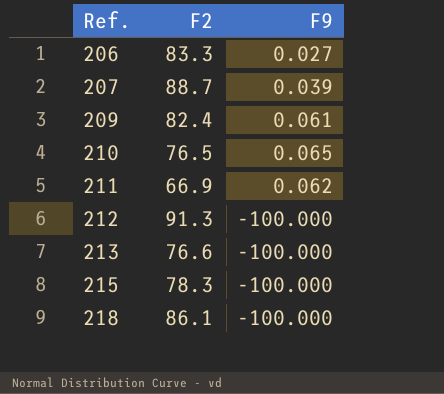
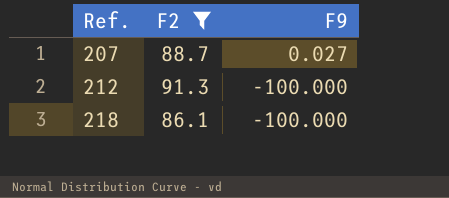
filter: none -> F2 >= 86.1
207 | F9: 0.039 -> 0.027

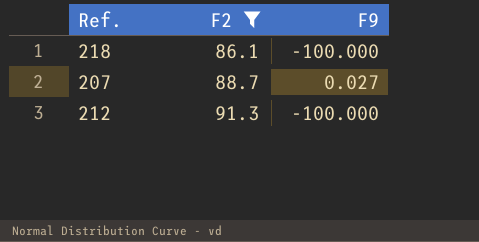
row order: Ref. ascending -> F2 ascending

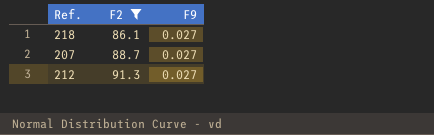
218 | F9: -100.000 -> 0.027
212 | F9: -100.000 -> 0.027

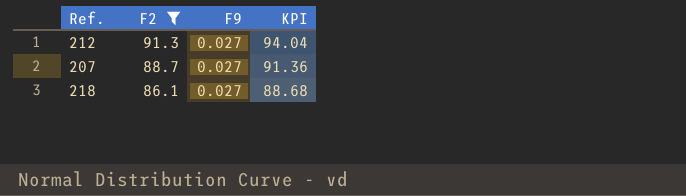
row order: F2 ascending -> F2 descending
column KPI | formula: none -> [F2] * 1.03

